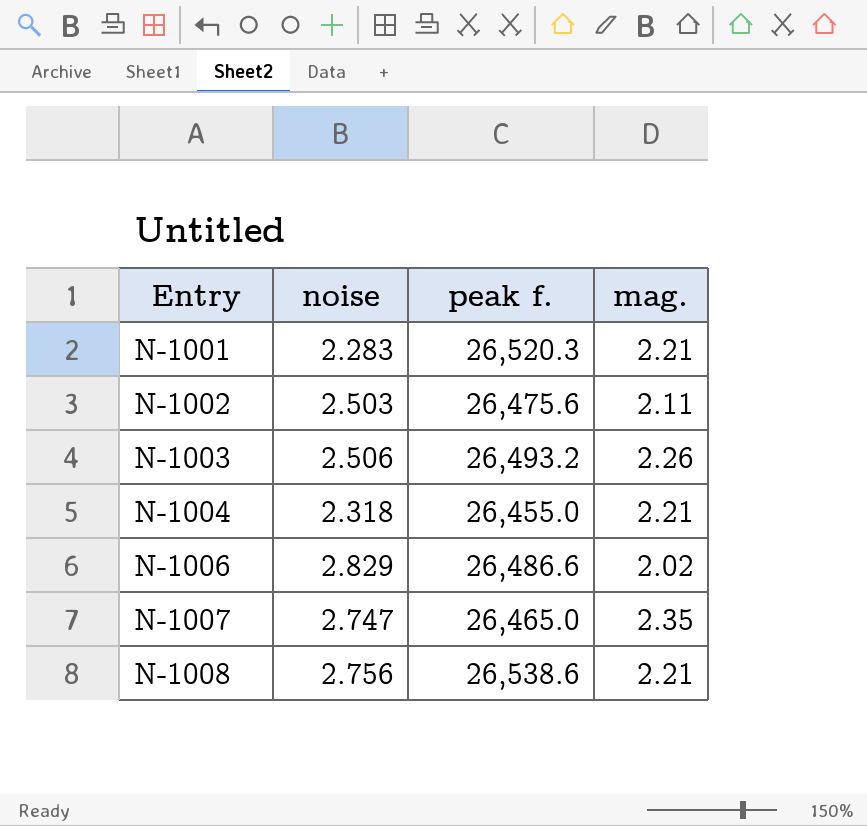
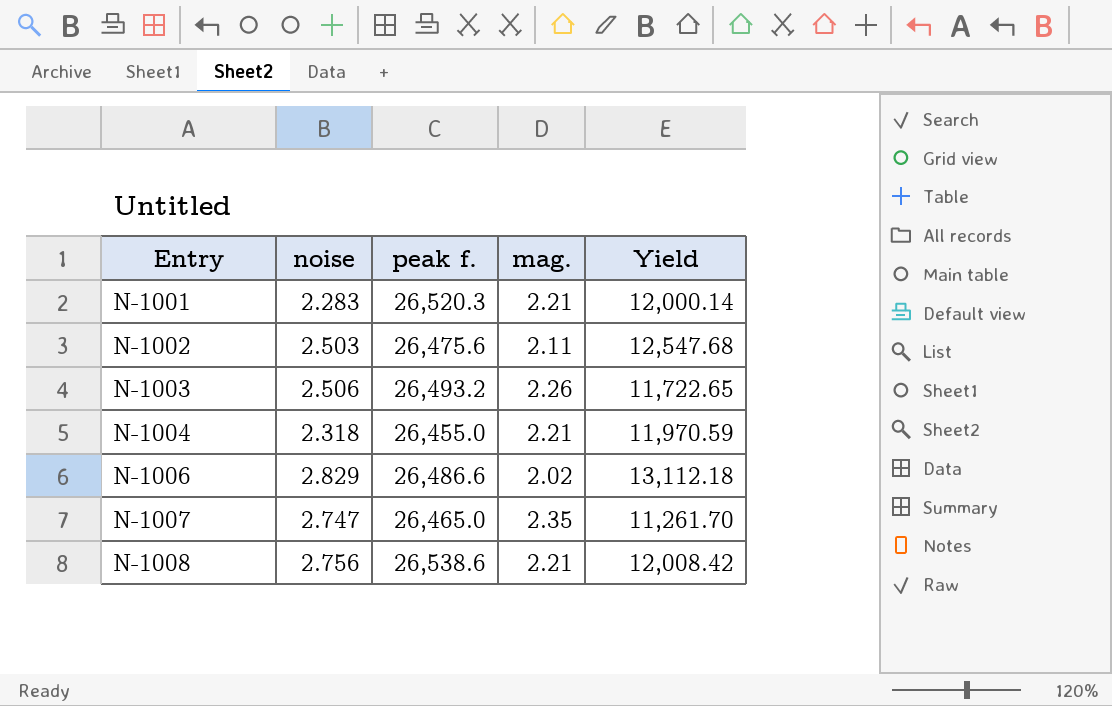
column Yield | formula: none -> [peak f.] / [mag.]

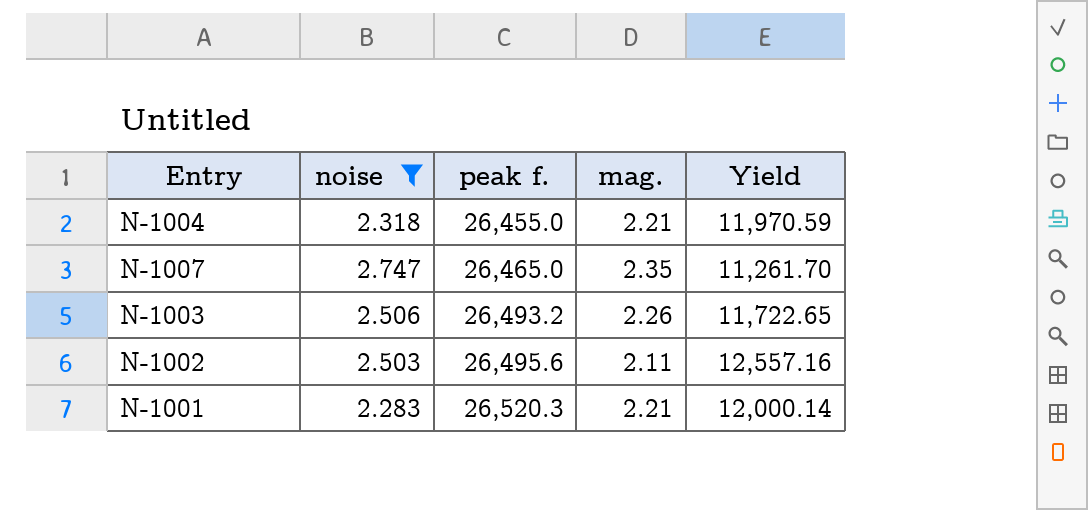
filter: none -> noise <= 2.747
row order: Entry ascending -> peak f. ascending
N-1002 | peak f.: 26,475.6 -> 26,495.6
N-1002 | Yield: 12,547.68 -> 12,557.16

